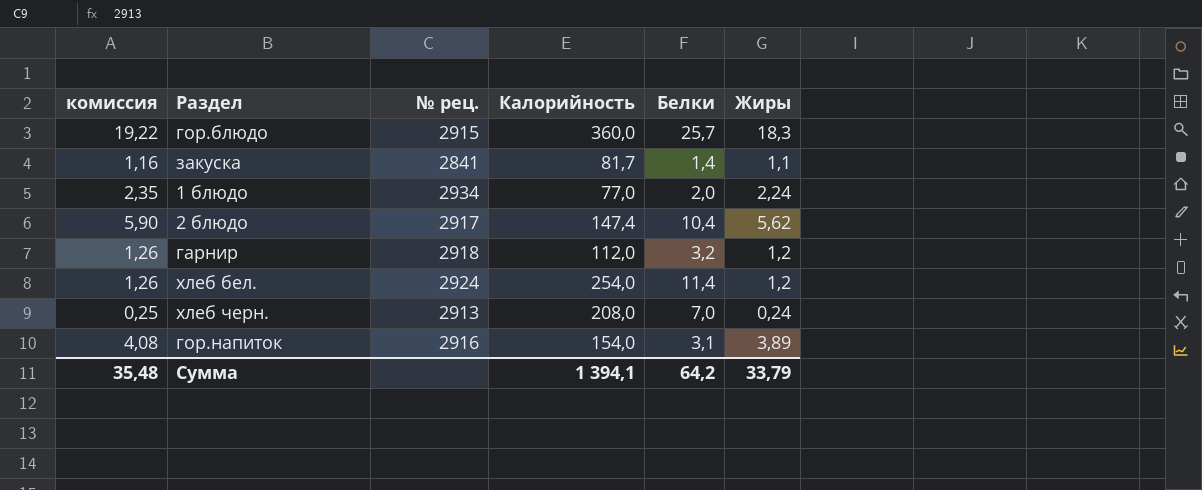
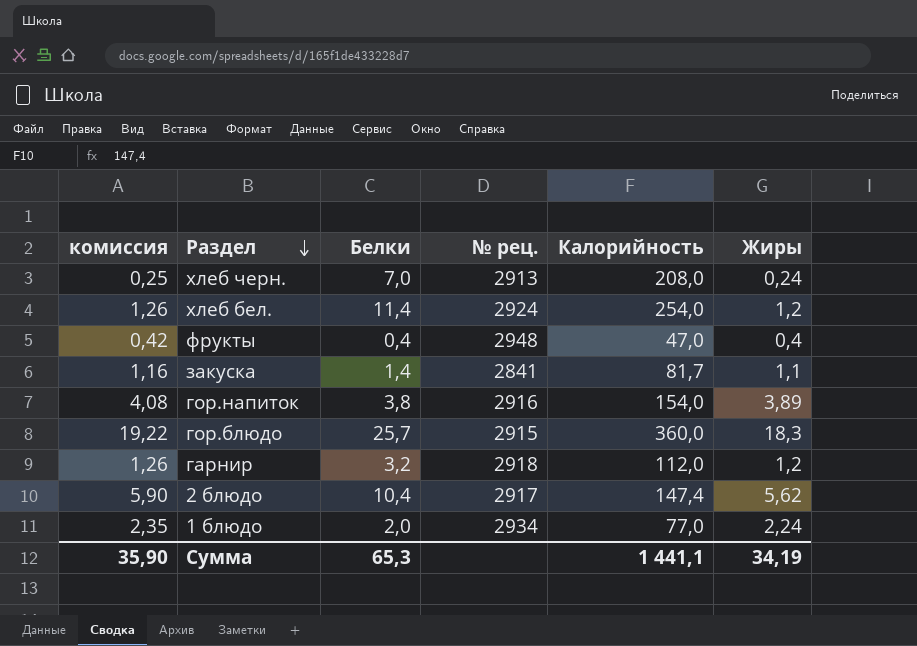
row order: none -> Раздел descending
column Белки | position: 5 -> 3
row фрукты: none -> 0,42 | 0,4 | 2948 | 47,0 | 0,4
гор.напиток | Белки: 3,1 -> 3,8
Сумма | комиссия: 35,48 -> 35,90
Сумма | Белки: 64,2 -> 65,3
Сумма | Калорийность: 1 394,1 -> 1 441,1
Сумма | Жиры: 33,79 -> 34,19

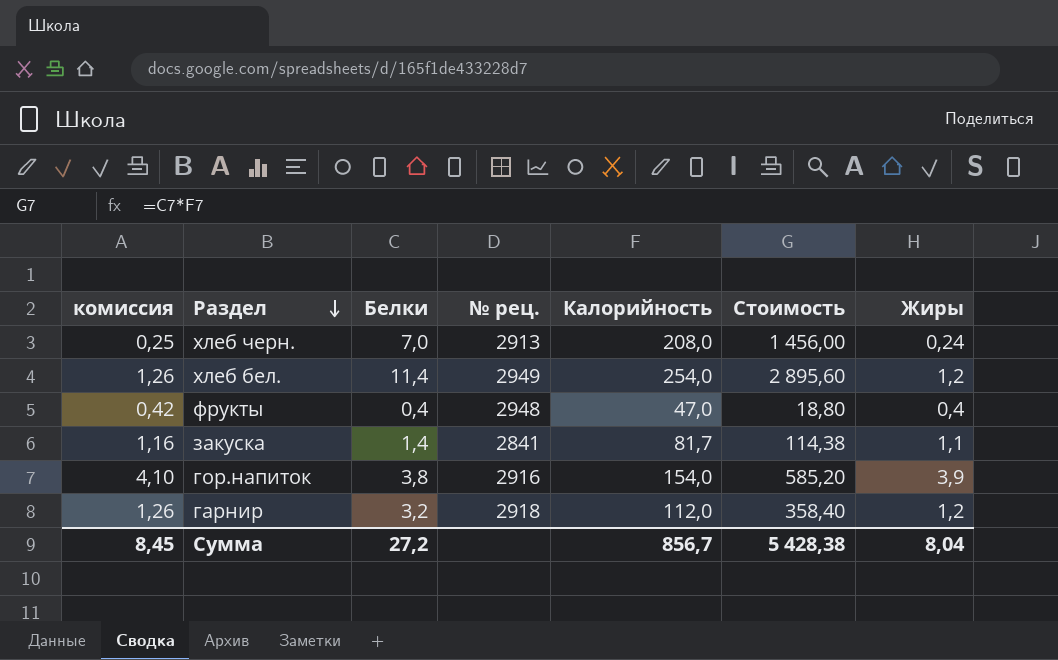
column Стоимость | formula: none -> [Белки] * [Калорийность]
row гор.блюдо: 19,22 | 25,7 | 2915 | 360,0 | 18,3 -> none
row 2 блюдо: 5,90 | 10,4 | 2917 | 147,4 | 5,62 -> none
row 1 блюдо: 2,35 | 2,0 | 2934 | 77,0 | 2,24 -> none
хлеб бел. | № рец.: 2924 -> 2949
гор.напиток | комиссия: 4,08 -> 4,10
гор.напиток | Жиры: 3,89 -> 3,9
Сумма | комиссия: 35,90 -> 8,45
Сумма | Белки: 65,3 -> 27,2
Сумма | Калорийность: 1 441,1 -> 856,7
Сумма | Жиры: 34,19 -> 8,04

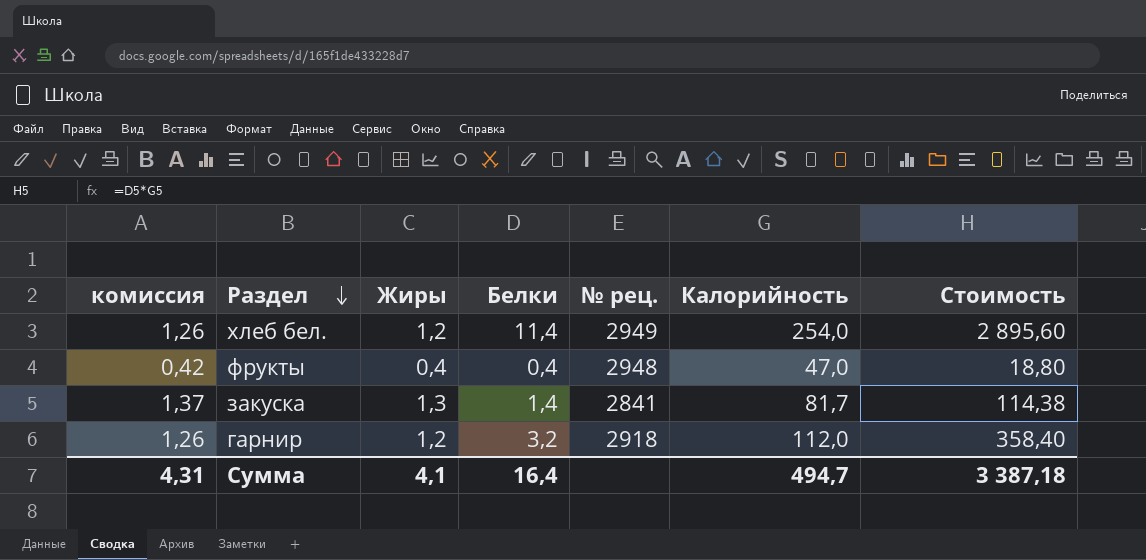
column Жиры | position: 7 -> 3
row хлеб черн.: 0,25 | 7,0 | 2913 | 208,0 | 1 456,00 | 0,24 -> none
row гор.напиток: 4,10 | 3,8 | 2916 | 154,0 | 585,20 | 3,9 -> none
закуска | комиссия: 1,16 -> 1,37
закуска | Жиры: 1,1 -> 1,3
Сумма | комиссия: 8,45 -> 4,31
Сумма | Жиры: 8,04 -> 4,1
Сумма | Белки: 27,2 -> 16,4
Сумма | Калорийность: 856,7 -> 494,7
Сумма | Стоимость: 5 428,38 -> 3 387,18

